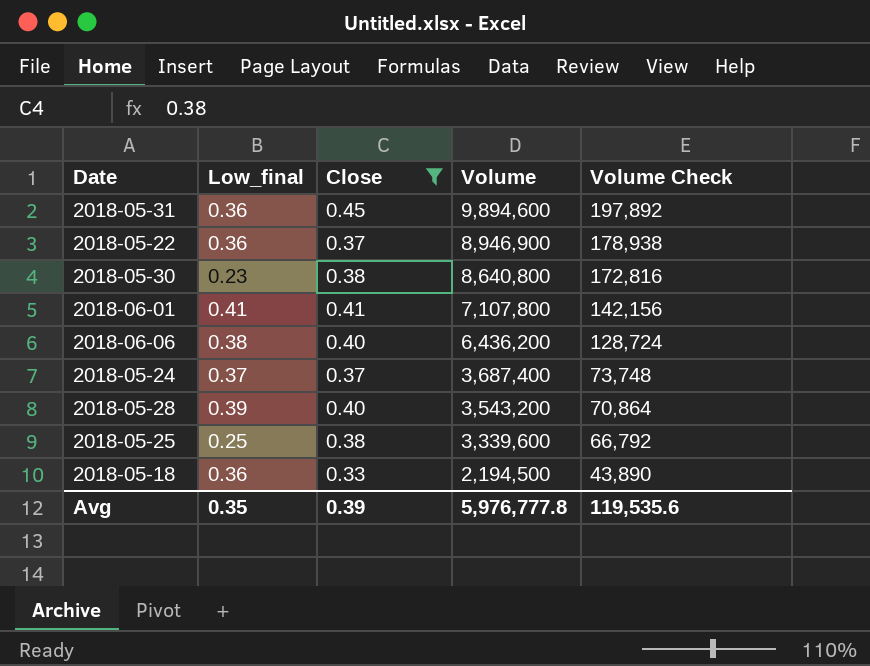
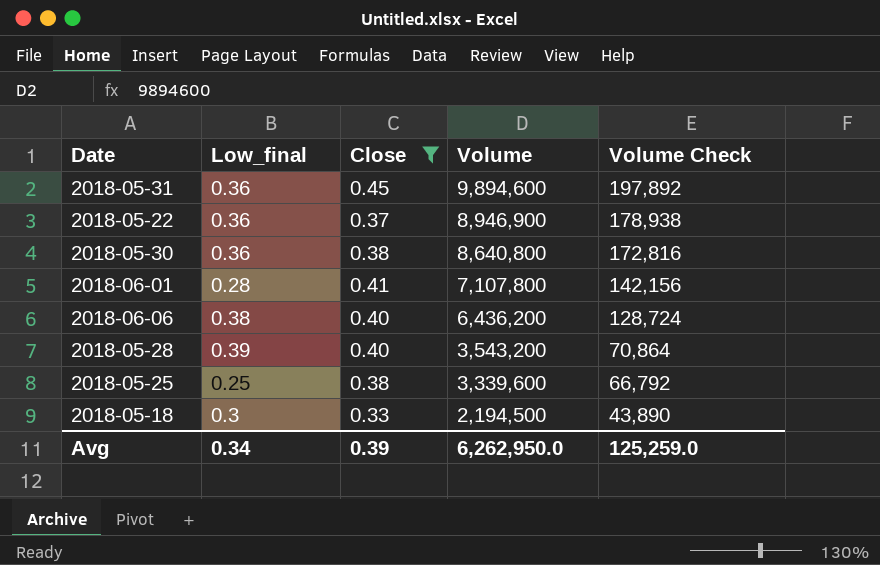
row 2018-05-24: 0.37 | 0.37 | 3,687,400 | 73,748 -> none
2018-05-30 | Low_final: 0.23 -> 0.36
2018-06-01 | Low_final: 0.41 -> 0.28
2018-05-18 | Low_final: 0.36 -> 0.3
Avg | Low_final: 0.35 -> 0.34
Avg | Volume: 5,976,777.8 -> 6,262,950.0
Avg | Volume Check: 119,535.6 -> 125,259.0

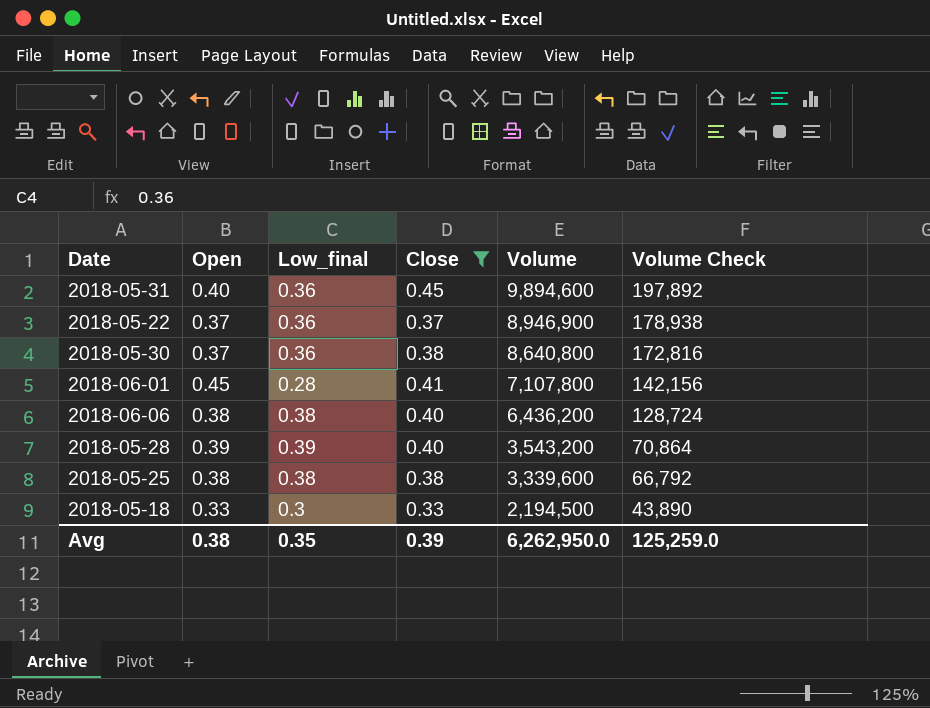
column Open | position: none -> 2
2018-05-25 | Low_final: 0.25 -> 0.38
Avg | Low_final: 0.34 -> 0.35

